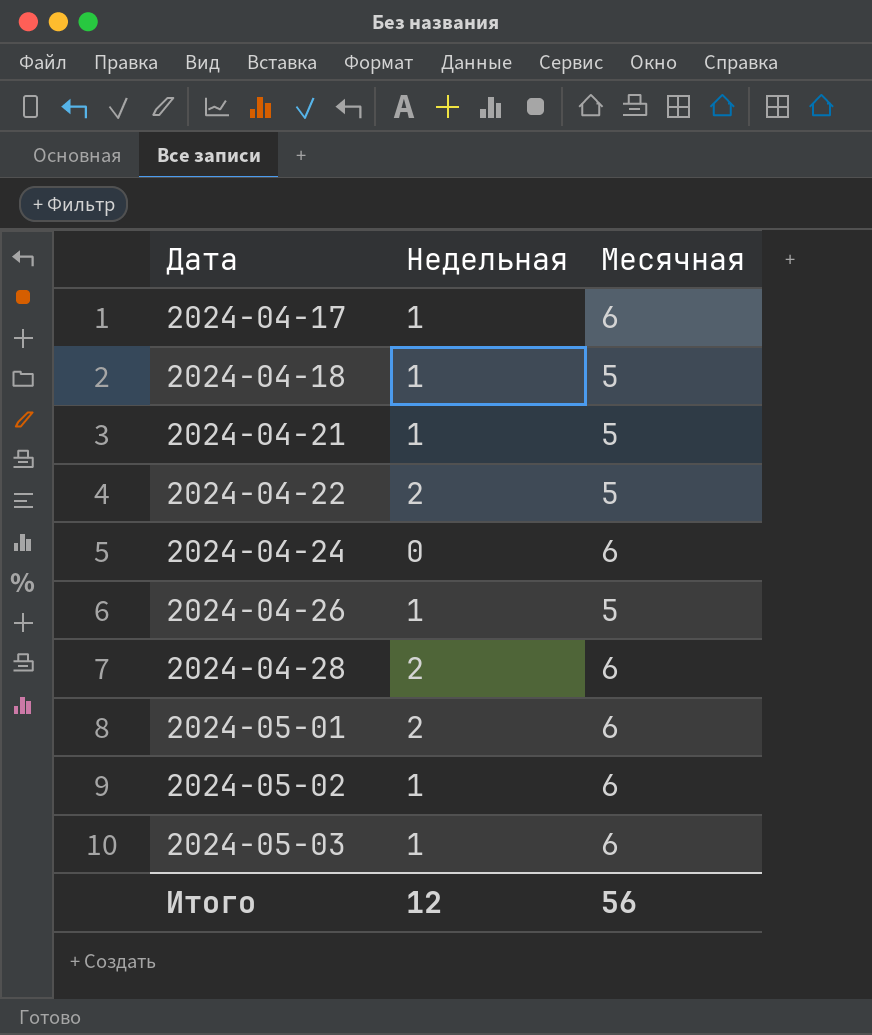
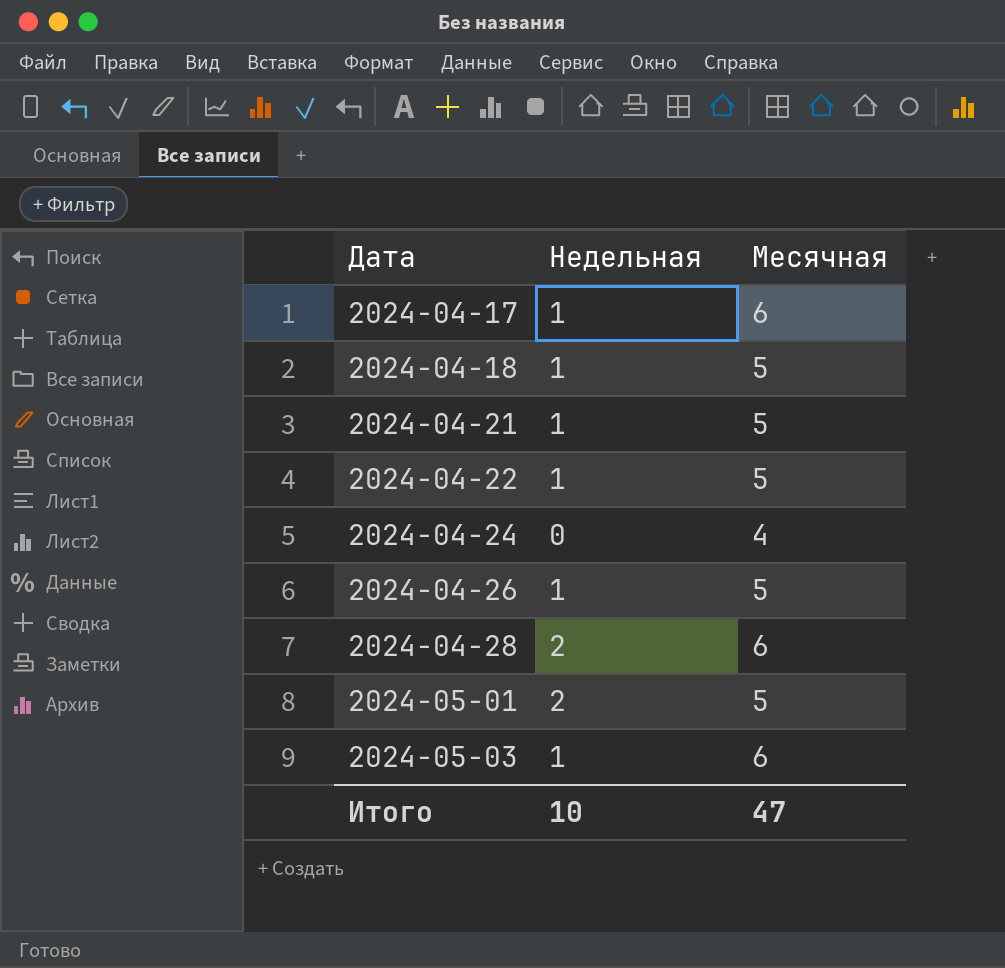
row 2024-05-02: 1 | 6 -> none
2024-04-22 | Недельная: 2 -> 1
2024-04-24 | Месячная: 6 -> 4
2024-05-01 | Месячная: 6 -> 5
Итого | Недельная: 12 -> 10
Итого | Месячная: 56 -> 47

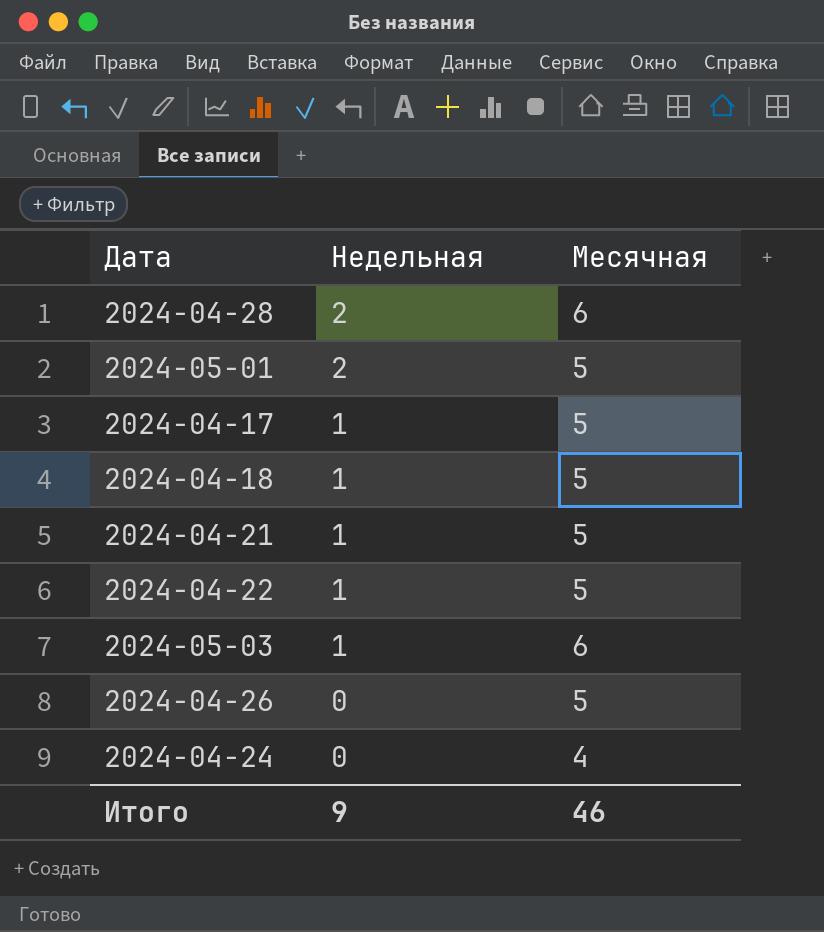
row order: Дата ascending -> Недельная descending
2024-04-17 | Месячная: 6 -> 5
2024-04-26 | Недельная: 1 -> 0
Итого | Недельная: 10 -> 9
Итого | Месячная: 47 -> 46

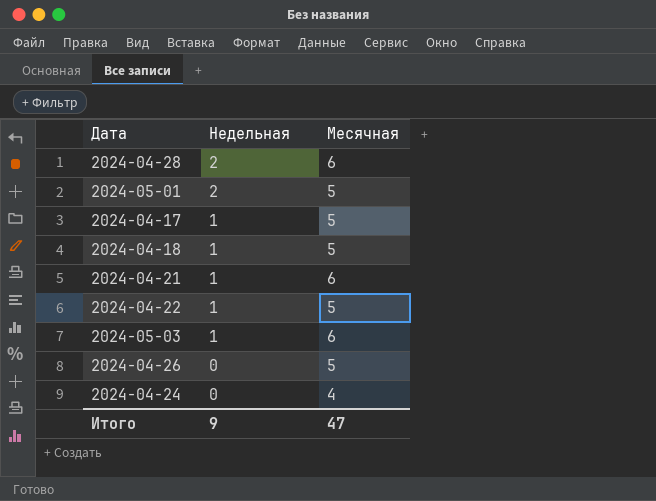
2024-04-21 | Месячная: 5 -> 6
Итого | Месячная: 46 -> 47

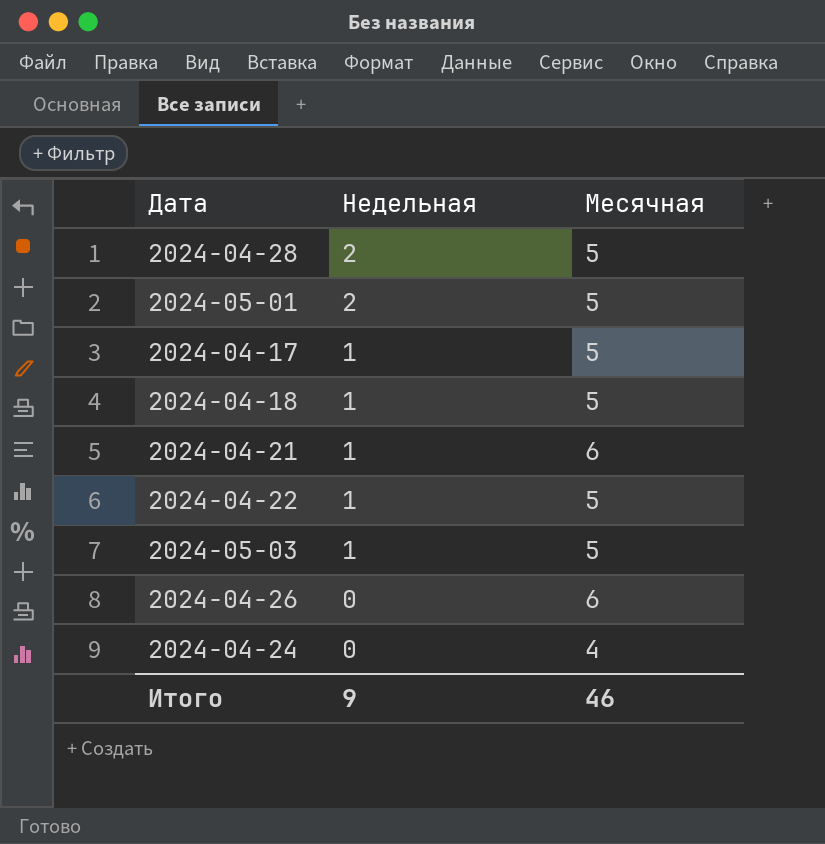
2024-04-28 | Месячная: 6 -> 5
2024-05-03 | Месячная: 6 -> 5
2024-04-26 | Месячная: 5 -> 6
Итого | Месячная: 47 -> 46

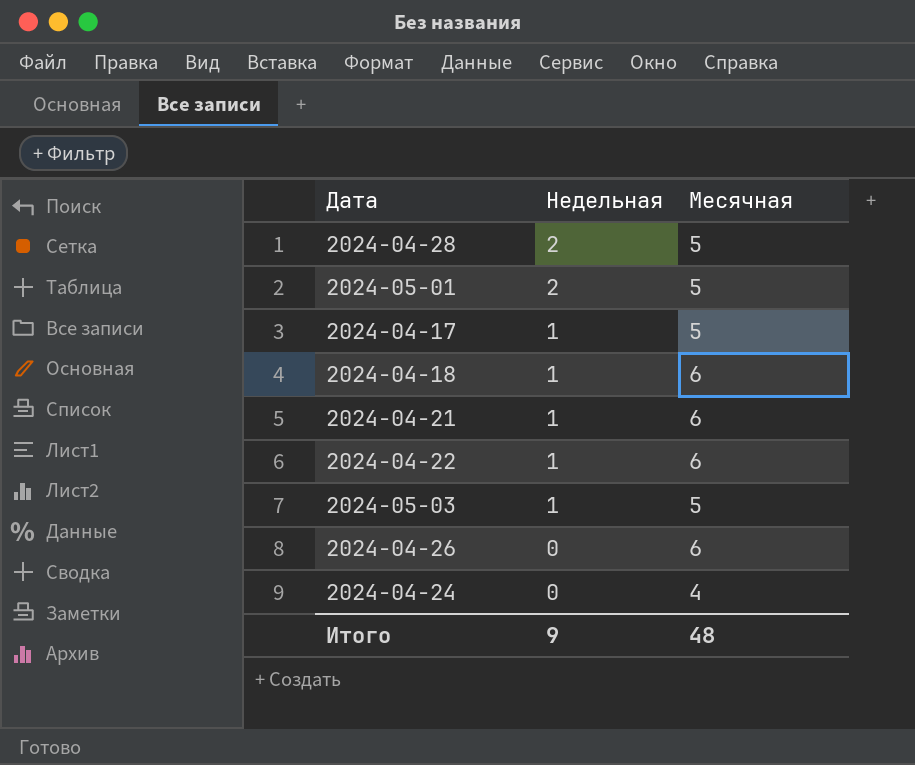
2024-04-18 | Месячная: 5 -> 6
2024-04-22 | Месячная: 5 -> 6
Итого | Месячная: 46 -> 48

